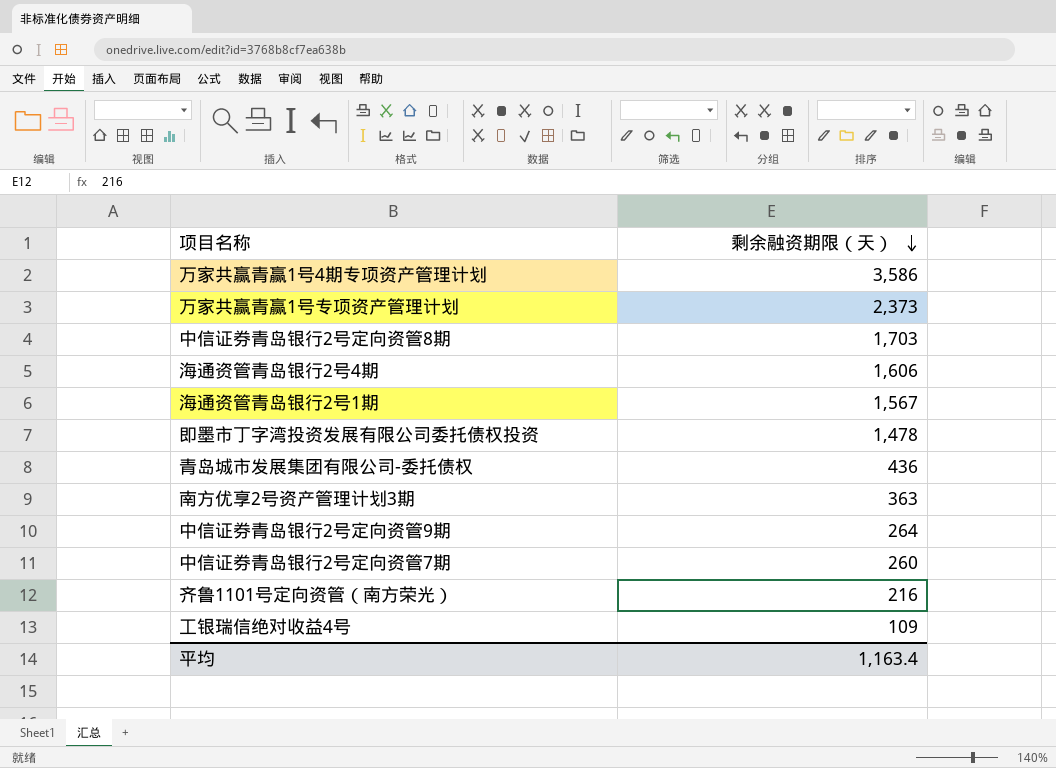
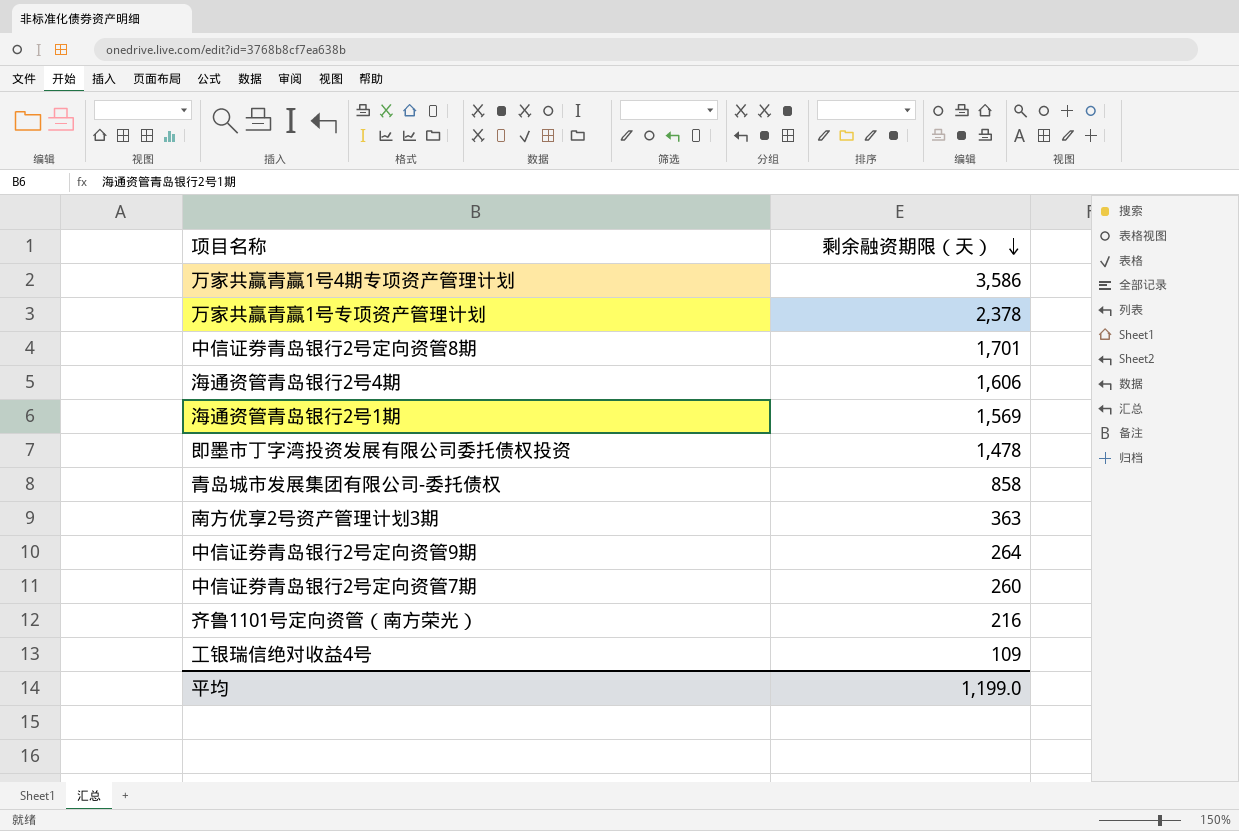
万家共赢青赢1号专项资产管理计划 | 剩余融资期限（天）: 2,373 -> 2,378
中信证券青岛银行2号定向资管8期 | 剩余融资期限（天）: 1,703 -> 1,701
海通资管青岛银行2号1期 | 剩余融资期限（天）: 1,567 -> 1,569
青岛城市发展集团有限公司-委托债权 | 剩余融资期限（天）: 436 -> 858
平均 | 剩余融资期限（天）: 1,163.4 -> 1,199.0

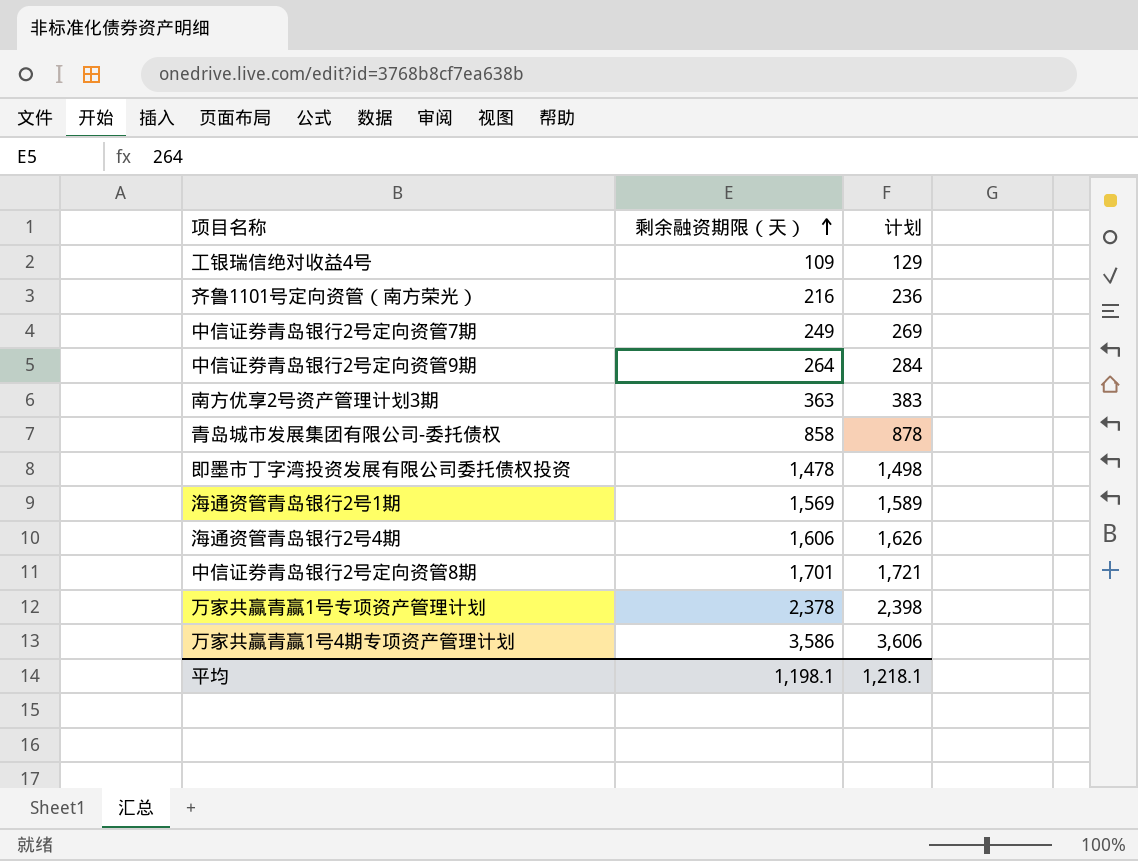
row order: 剩余融资期限（天） descending -> 剩余融资期限（天） ascending
column 计划 | formula: none -> [剩余融资期限（天）] + 20
中信证券青岛银行2号定向资管7期 | 剩余融资期限（天）: 260 -> 249
平均 | 剩余融资期限（天）: 1,199.0 -> 1,198.1

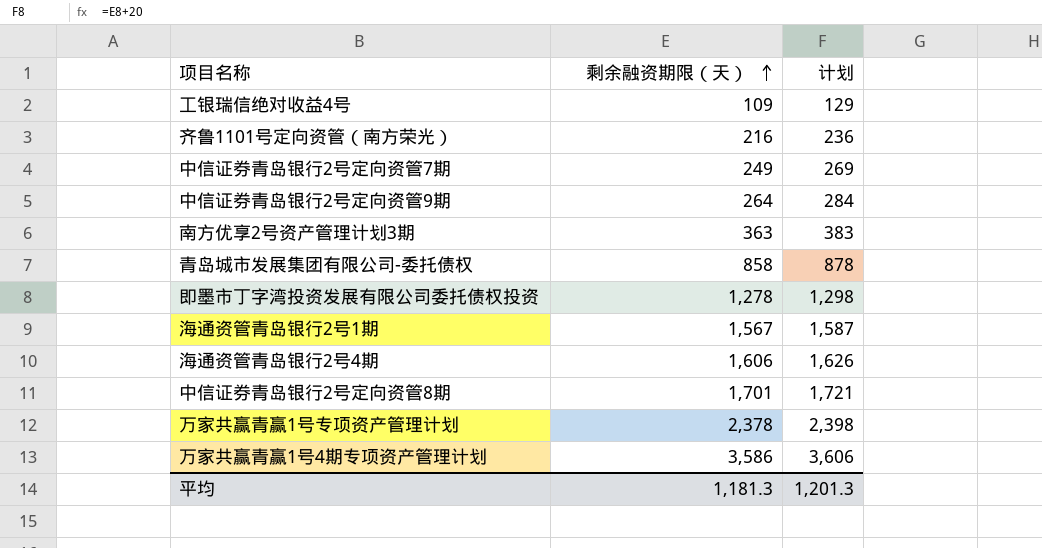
即墨市丁字湾投资发展有限公司委托债权投资 | 剩余融资期限（天）: 1,478 -> 1,278
即墨市丁字湾投资发展有限公司委托债权投资 | 计划: 1,498 -> 1,298
海通资管青岛银行2号1期 | 剩余融资期限（天）: 1,569 -> 1,567
海通资管青岛银行2号1期 | 计划: 1,589 -> 1,587
平均 | 剩余融资期限（天）: 1,198.1 -> 1,181.3
平均 | 计划: 1,218.1 -> 1,201.3

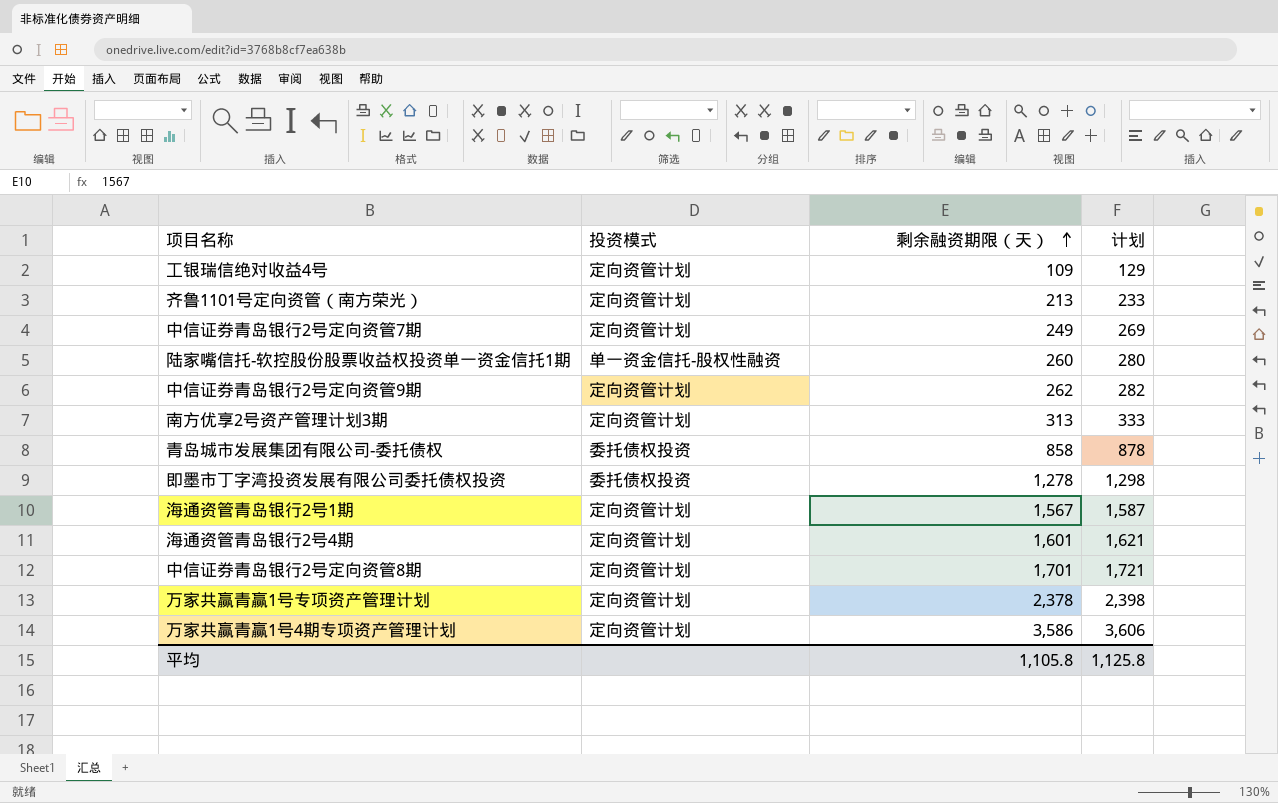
column 投资模式 | position: none -> 2
齐鲁1101号定向资管（南方荣光） | 剩余融资期限（天）: 216 -> 213
齐鲁1101号定向资管（南方荣光） | 计划: 236 -> 233
row 陆家嘴信托-软控股份股票收益权投资单一资金信托1期: none -> 单一资金信托-股权性融资 | 260 | 280
中信证券青岛银行2号定向资管9期 | 剩余融资期限（天）: 264 -> 262
中信证券青岛银行2号定向资管9期 | 计划: 284 -> 282
南方优享2号资产管理计划3期 | 剩余融资期限（天）: 363 -> 313
南方优享2号资产管理计划3期 | 计划: 383 -> 333
海通资管青岛银行2号4期 | 剩余融资期限（天）: 1,606 -> 1,601
海通资管青岛银行2号4期 | 计划: 1,626 -> 1,621
平均 | 剩余融资期限（天）: 1,181.3 -> 1,105.8
平均 | 计划: 1,201.3 -> 1,125.8

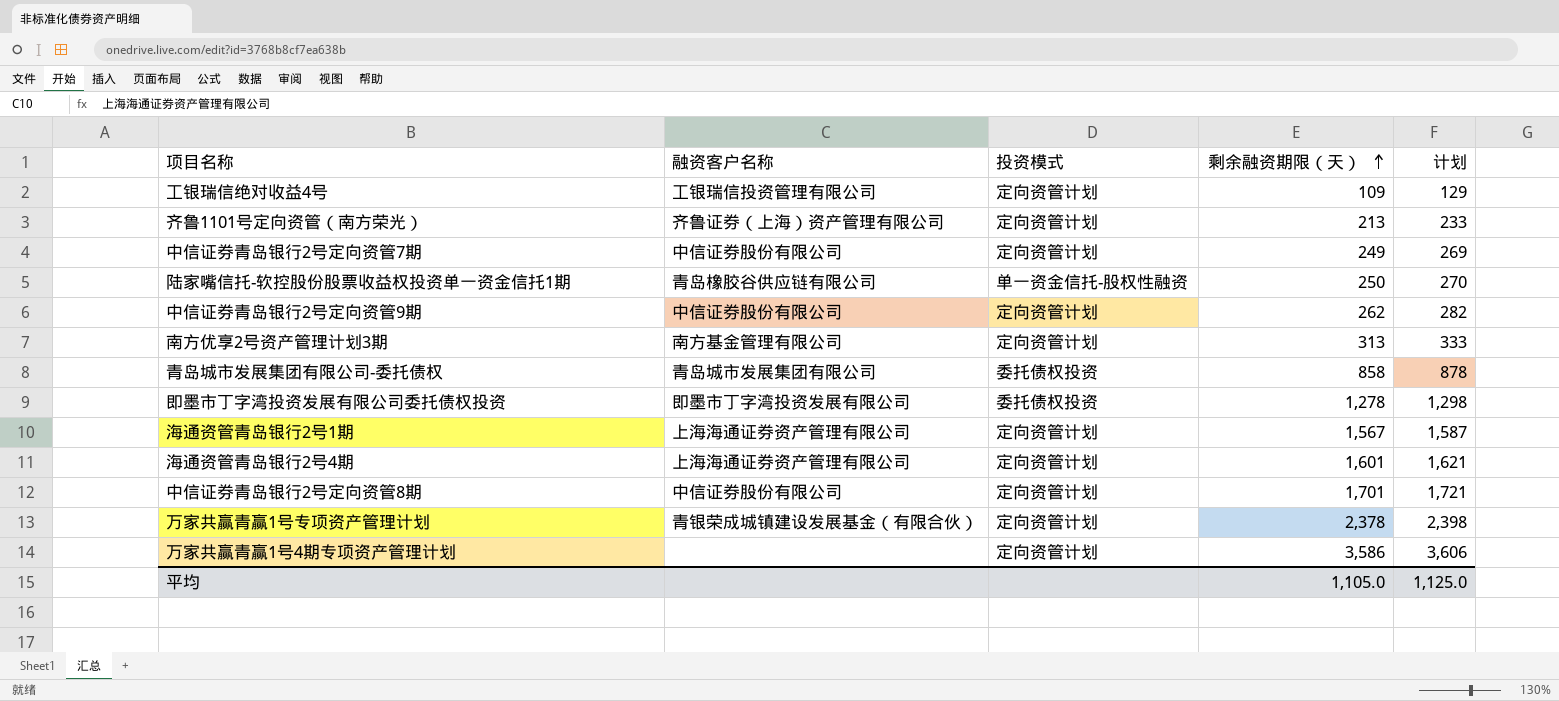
column 融资客户名称 | position: none -> 2
陆家嘴信托-软控股份股票收益权投资单一资金信托1期 | 剩余融资期限（天）: 260 -> 250
陆家嘴信托-软控股份股票收益权投资单一资金信托1期 | 计划: 280 -> 270
平均 | 剩余融资期限（天）: 1,105.8 -> 1,105.0
平均 | 计划: 1,125.8 -> 1,125.0

